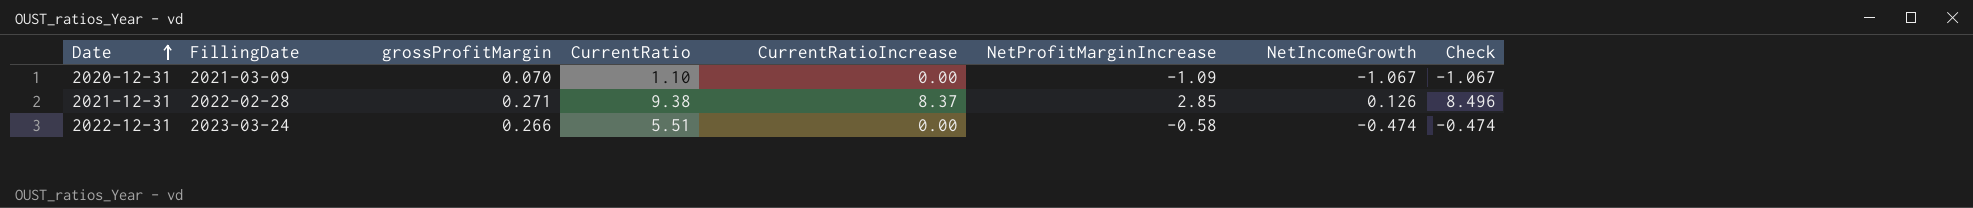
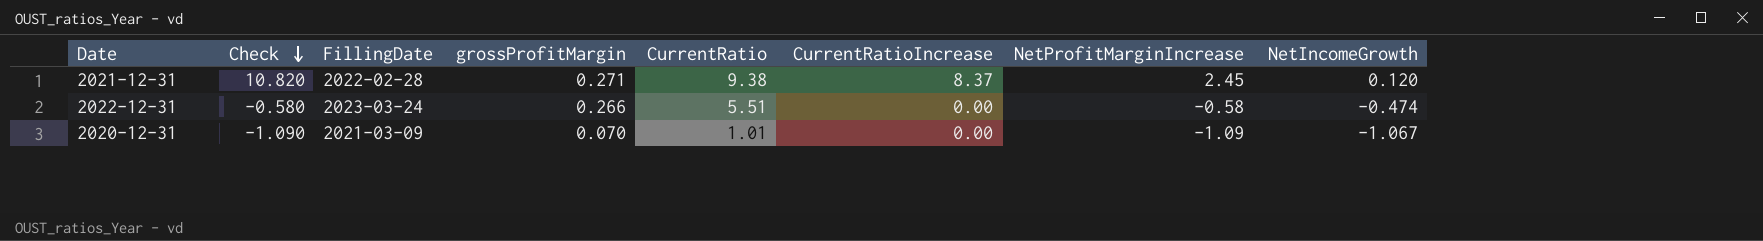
row order: Date ascending -> Check descending
column Check | formula: [CurrentRatioIncrease] + [NetIncomeGrowth] -> [CurrentRatioIncrease] + [NetProfitMarginIncrease]
column Check | position: 8 -> 2
2021-12-31 | NetProfitMarginIncrease: 2.85 -> 2.45
2021-12-31 | NetIncomeGrowth: 0.126 -> 0.120
2020-12-31 | CurrentRatio: 1.10 -> 1.01

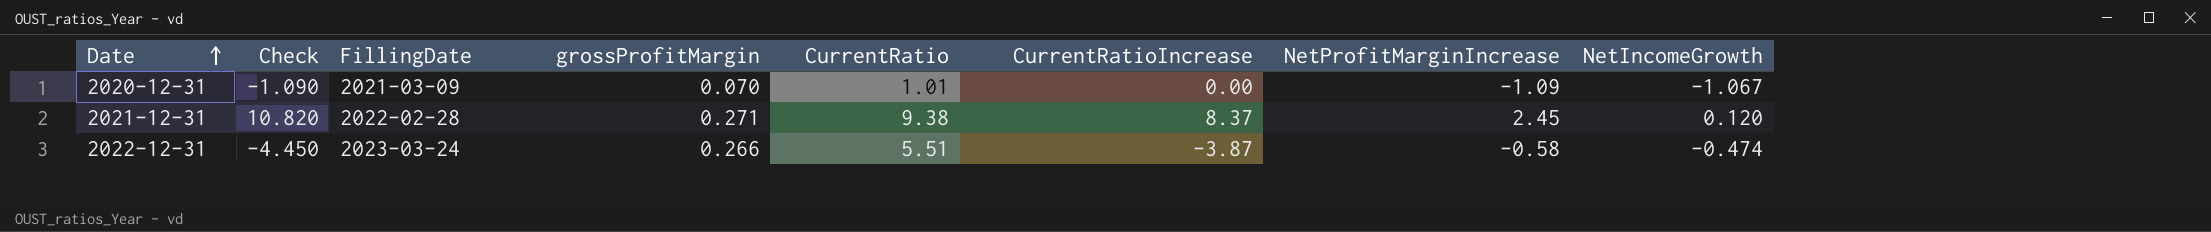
row order: Check descending -> Date ascending
2022-12-31 | Check: -0.580 -> -4.450
2022-12-31 | CurrentRatioIncrease: 0.00 -> -3.87

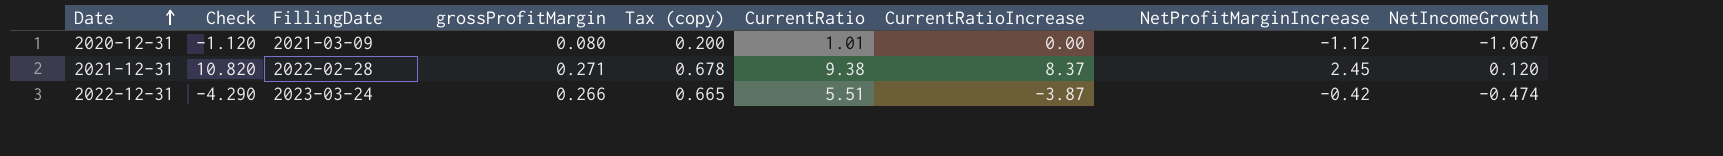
column Tax (copy) | formula: none -> [grossProfitMargin] * 2.5
2020-12-31 | Check: -1.090 -> -1.120
2020-12-31 | grossProfitMargin: 0.070 -> 0.080
2020-12-31 | NetProfitMarginIncrease: -1.09 -> -1.12
2022-12-31 | Check: -4.450 -> -4.290
2022-12-31 | NetProfitMarginIncrease: -0.58 -> -0.42

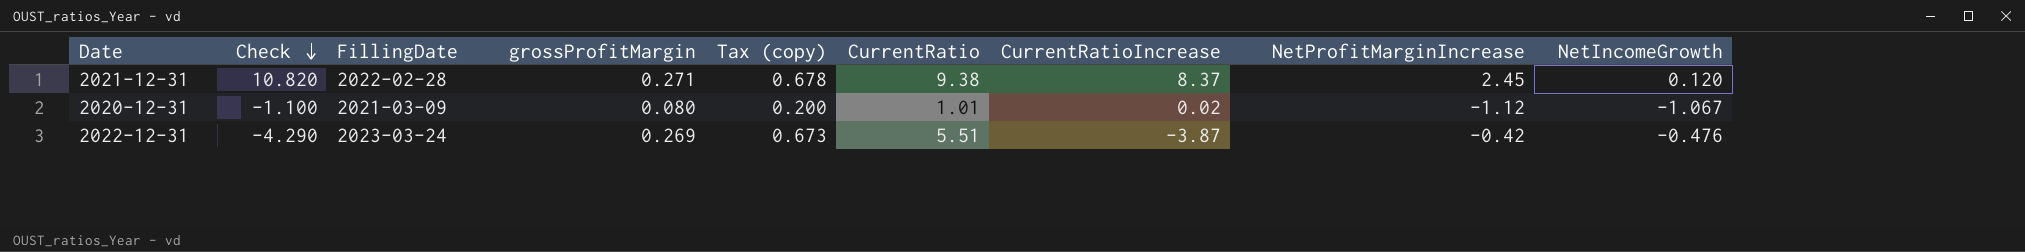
row order: Date ascending -> Check descending
2020-12-31 | Check: -1.120 -> -1.100
2020-12-31 | CurrentRatioIncrease: 0.00 -> 0.02
2022-12-31 | grossProfitMargin: 0.266 -> 0.269
2022-12-31 | Tax (copy): 0.665 -> 0.673
2022-12-31 | NetIncomeGrowth: -0.474 -> -0.476

